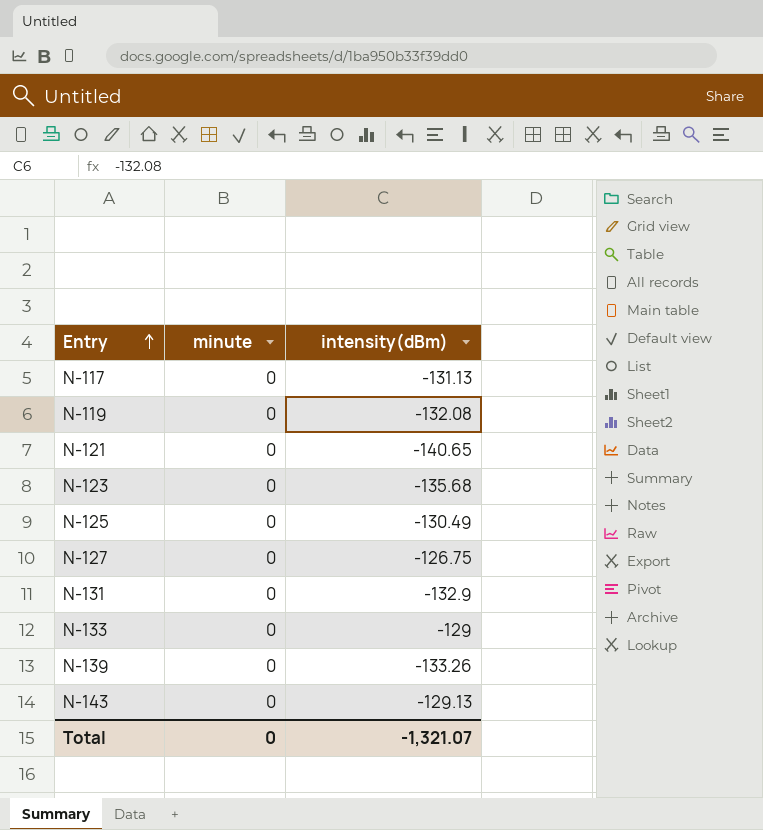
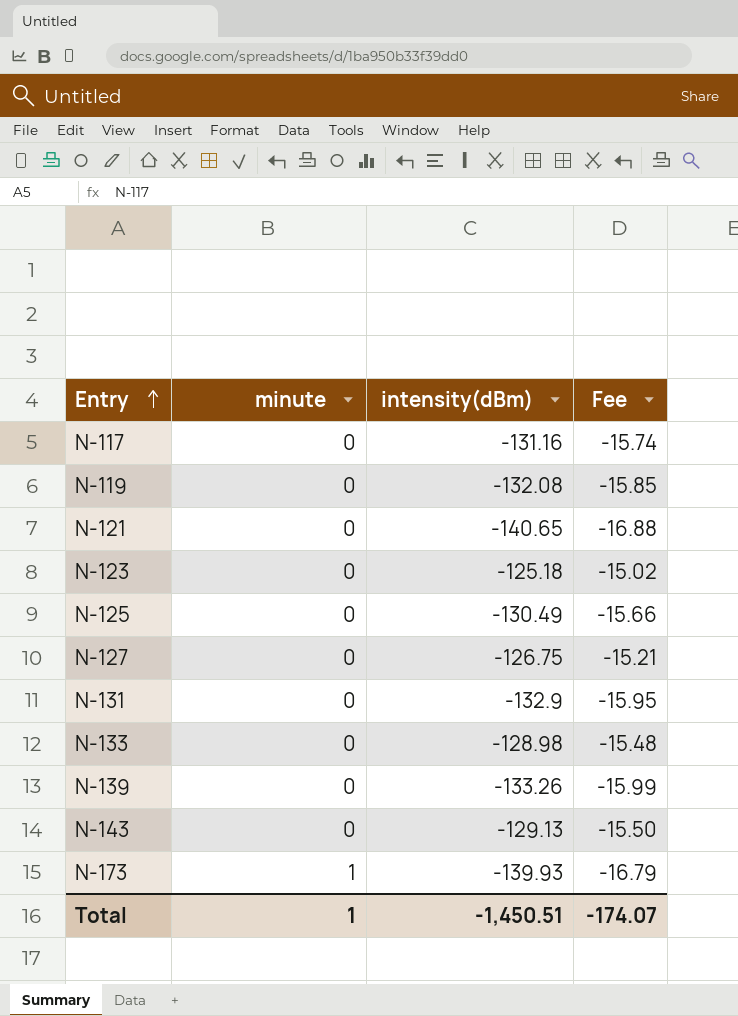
column Fee | formula: none -> [intensity(dBm)] * 0.12
N-117 | intensity(dBm): -131.13 -> -131.16
N-123 | intensity(dBm): -135.68 -> -125.18
N-133 | intensity(dBm): -129 -> -128.98
row N-173: none -> 1 | -139.93 | -16.79
Total | minute: 0 -> 1
Total | intensity(dBm): -1,321.07 -> -1,450.51

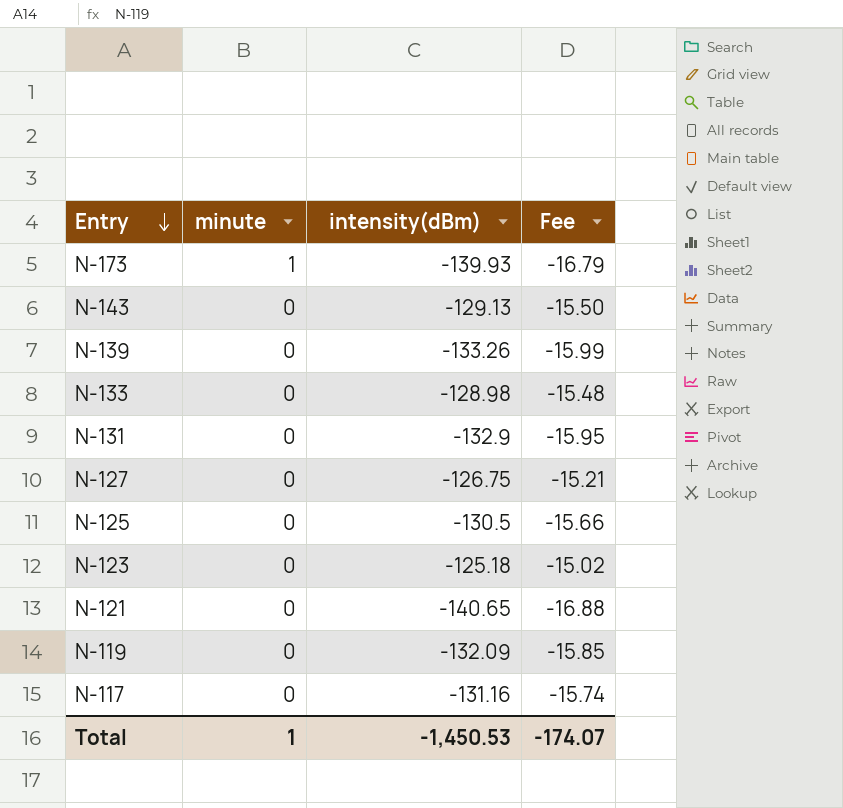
row order: Entry ascending -> Entry descending
N-125 | intensity(dBm): -130.49 -> -130.5
N-119 | intensity(dBm): -132.08 -> -132.09
Total | intensity(dBm): -1,450.51 -> -1,450.53

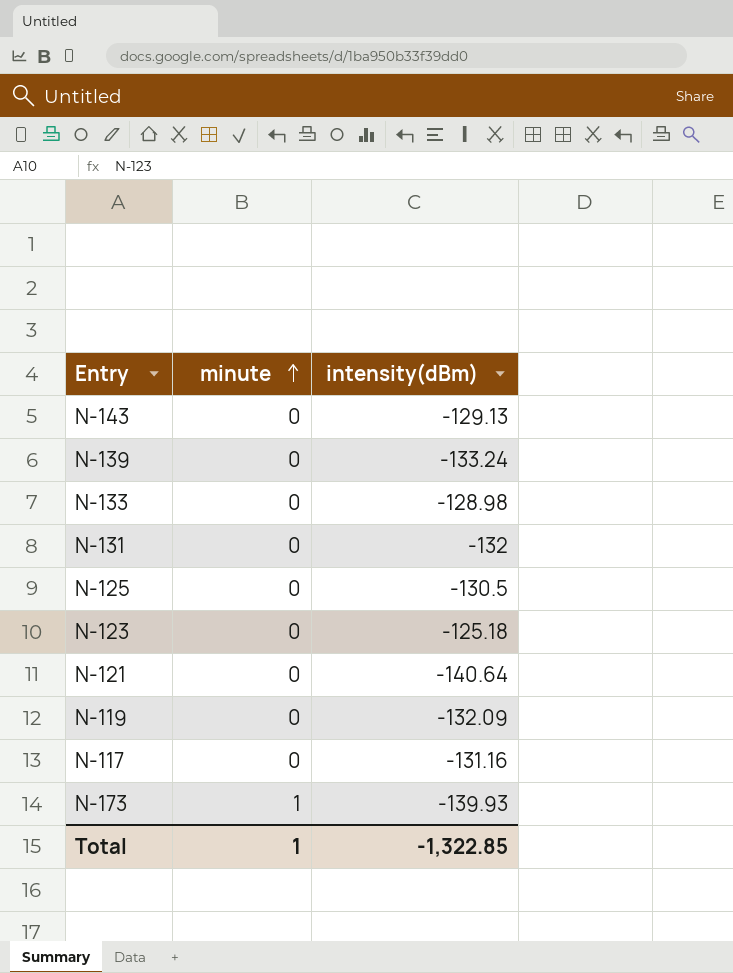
row order: Entry descending -> minute ascending
column Fee | formula: [intensity(dBm)] * 0.12 -> none
row N-127: 0 | -126.75 | -15.21 -> none
N-139 | intensity(dBm): -133.26 -> -133.24
N-131 | intensity(dBm): -132.9 -> -132
N-121 | intensity(dBm): -140.65 -> -140.64
Total | intensity(dBm): -1,450.53 -> -1,322.85

